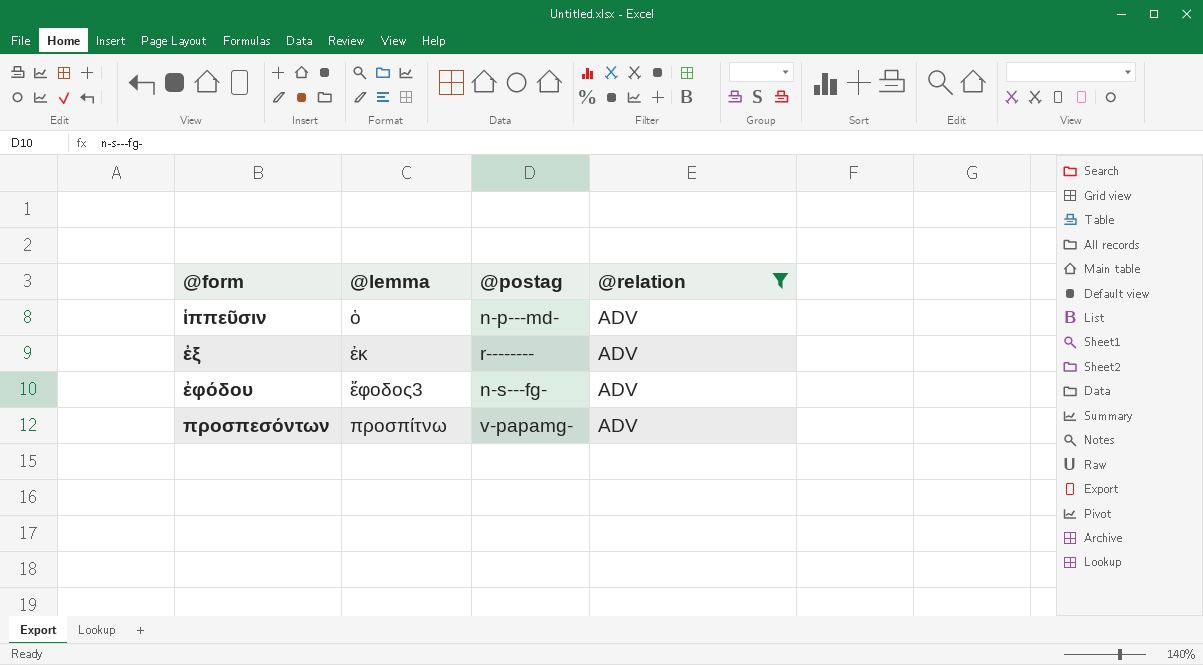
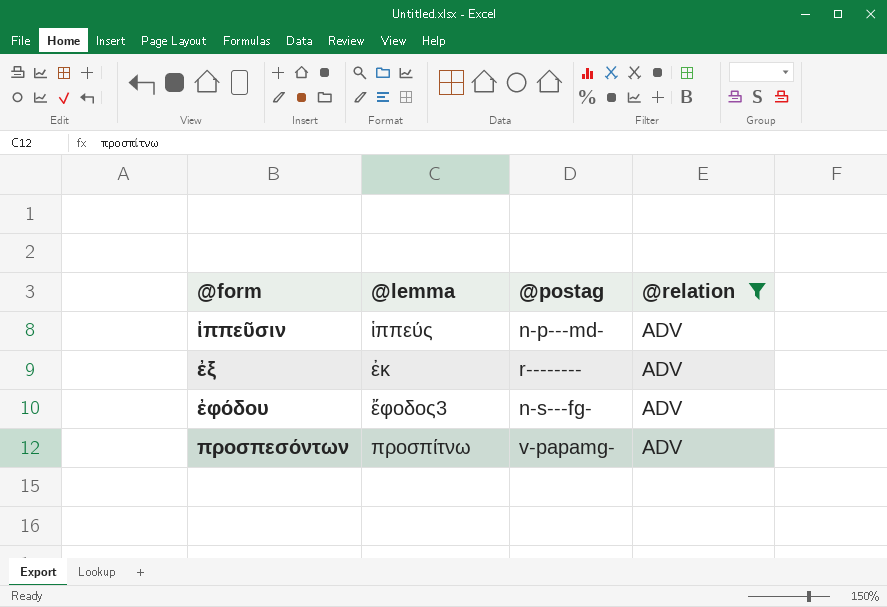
ἱππεῦσιν | @lemma: ὁ -> ἱππεύς

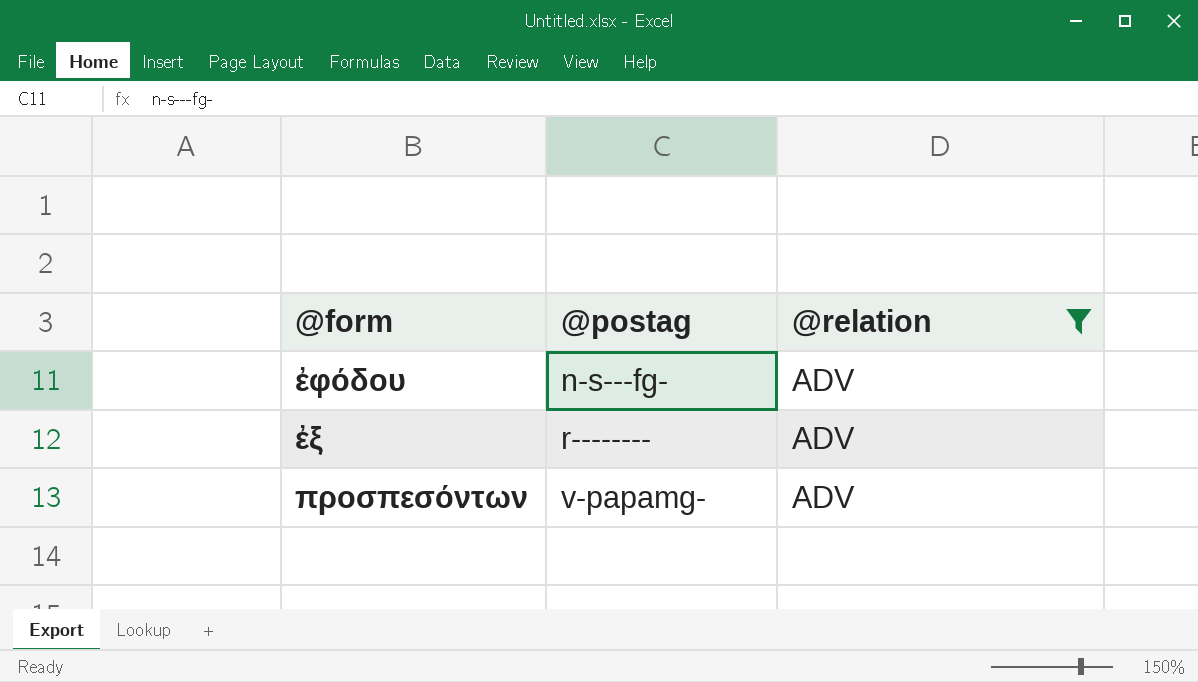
row order: none -> @postag ascending
column @lemma | position: 2 -> none
row ἱππεῦσιν: ἱππεύς | n-p---md- | ADV -> none

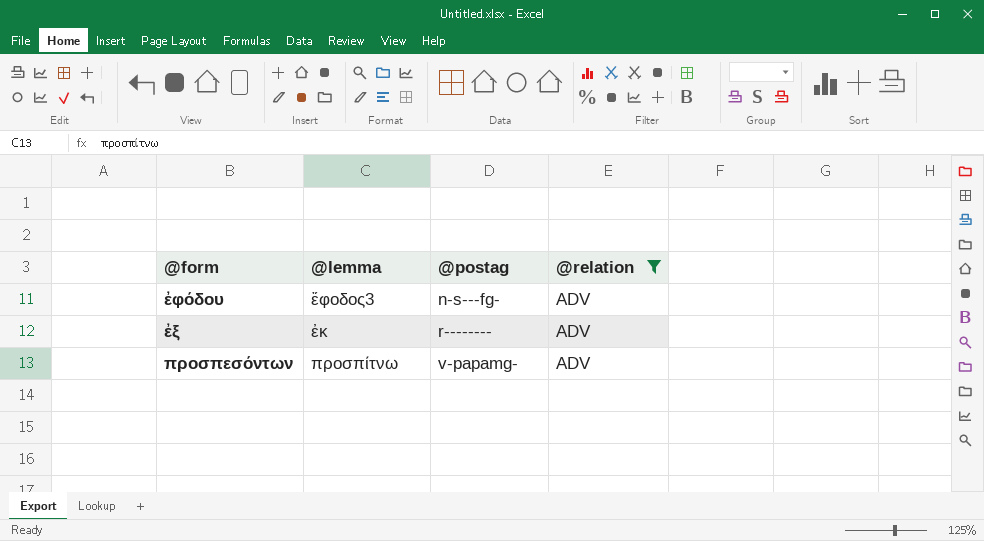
column @lemma | position: none -> 2

